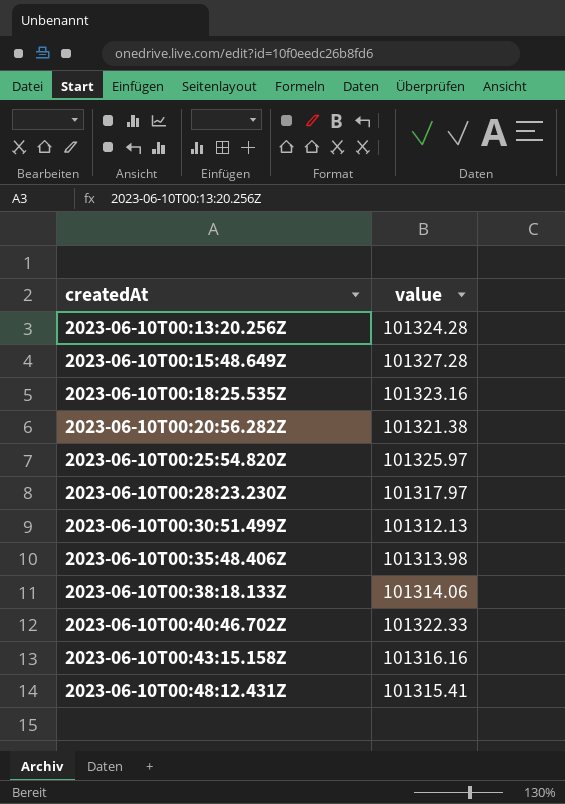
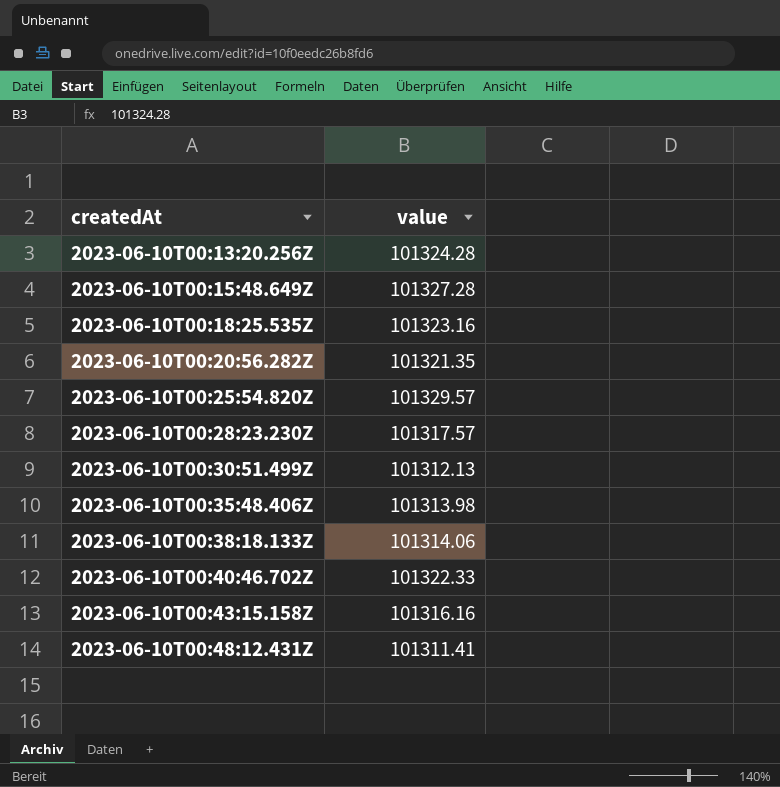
2023-06-10T00:20:56.282Z | value: 101321.38 -> 101321.35
2023-06-10T00:25:54.820Z | value: 101325.97 -> 101329.57
2023-06-10T00:28:23.230Z | value: 101317.97 -> 101317.57
2023-06-10T00:48:12.431Z | value: 101315.41 -> 101311.41

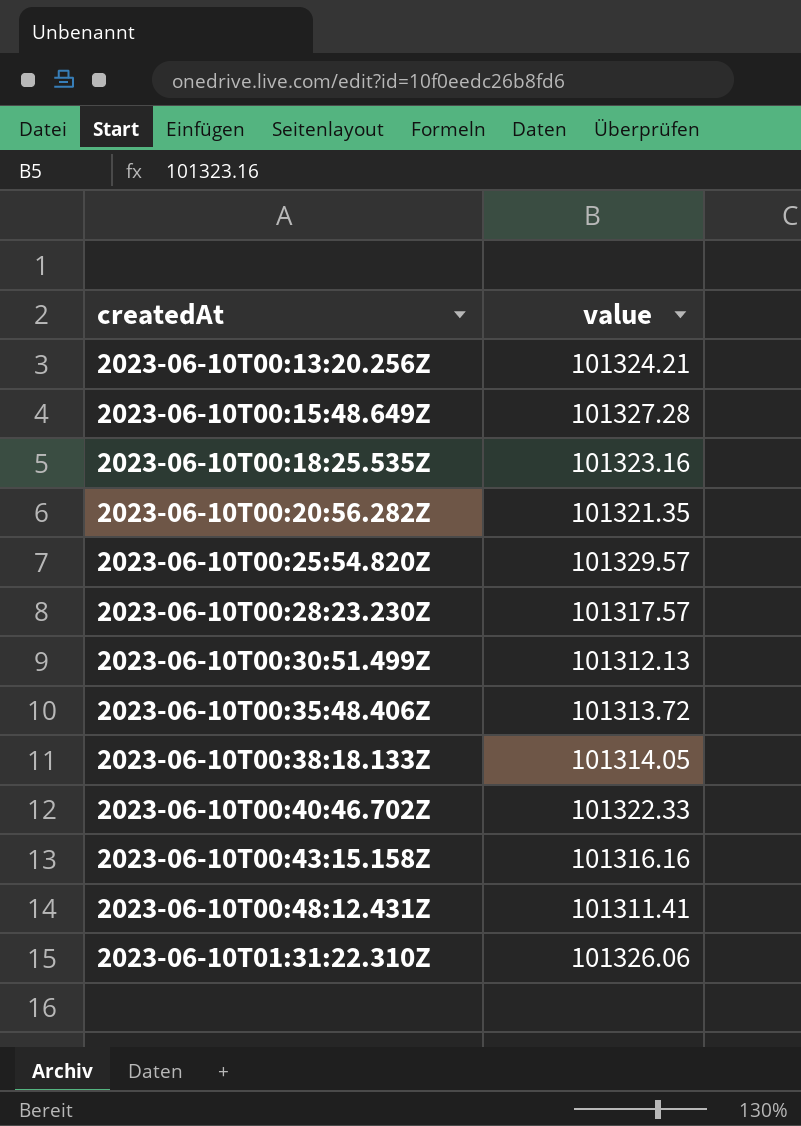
2023-06-10T00:13:20.256Z | value: 101324.28 -> 101324.21
2023-06-10T00:35:48.406Z | value: 101313.98 -> 101313.72
2023-06-10T00:38:18.133Z | value: 101314.06 -> 101314.05
row 2023-06-10T01:31:22.310Z: none -> 101326.06

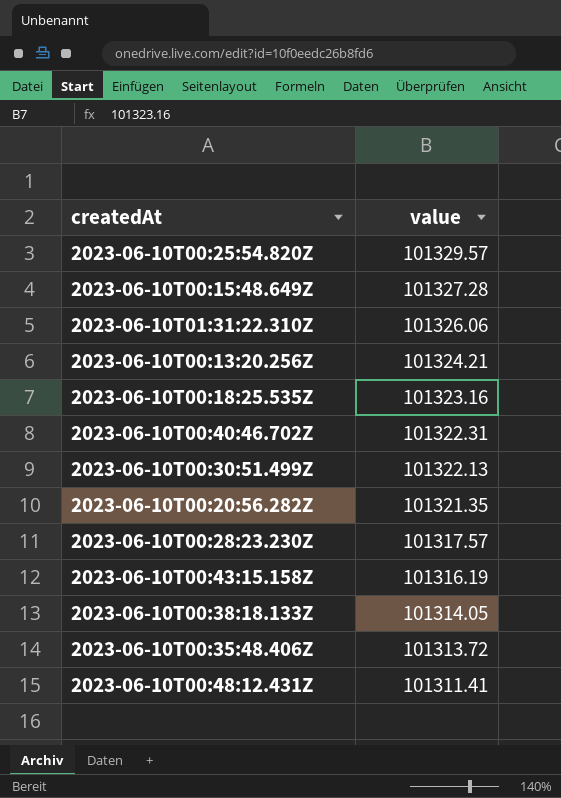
row order: createdAt ascending -> value descending
2023-06-10T00:40:46.702Z | value: 101322.33 -> 101322.31
2023-06-10T00:30:51.499Z | value: 101312.13 -> 101322.13
2023-06-10T00:43:15.158Z | value: 101316.16 -> 101316.19

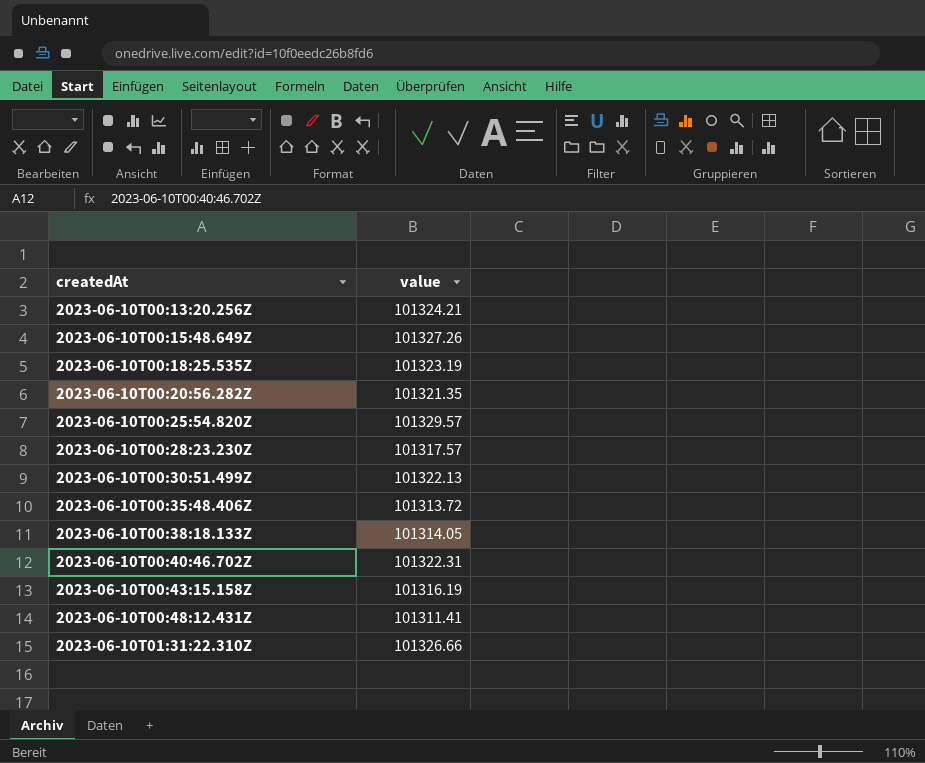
row order: value descending -> createdAt ascending
2023-06-10T00:15:48.649Z | value: 101327.28 -> 101327.26
2023-06-10T00:18:25.535Z | value: 101323.16 -> 101323.19
2023-06-10T01:31:22.310Z | value: 101326.06 -> 101326.66

